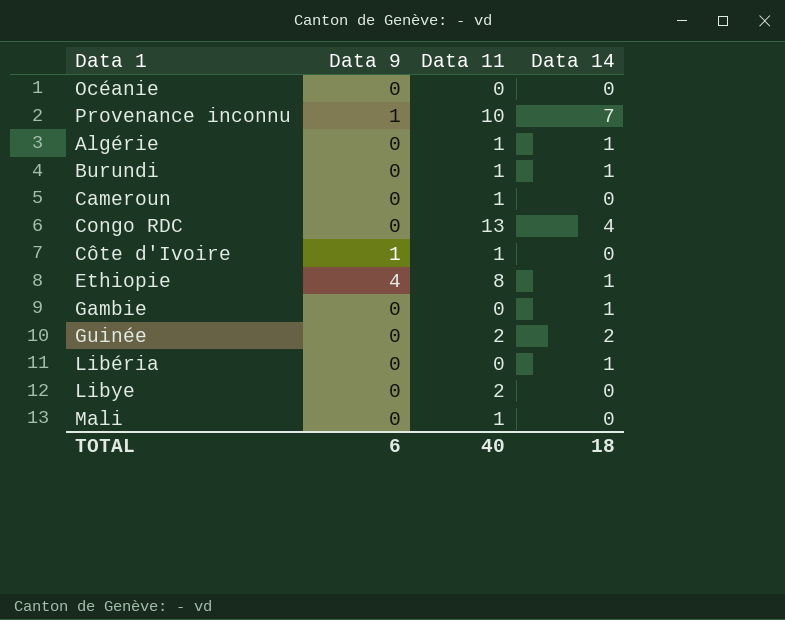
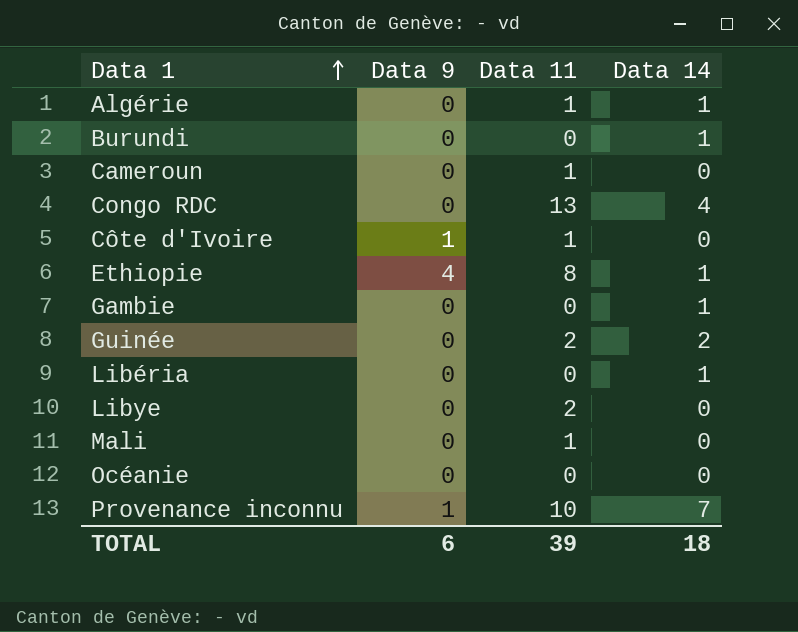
row order: none -> Data 1 ascending
Burundi | Data 11: 1 -> 0
TOTAL | Data 11: 40 -> 39

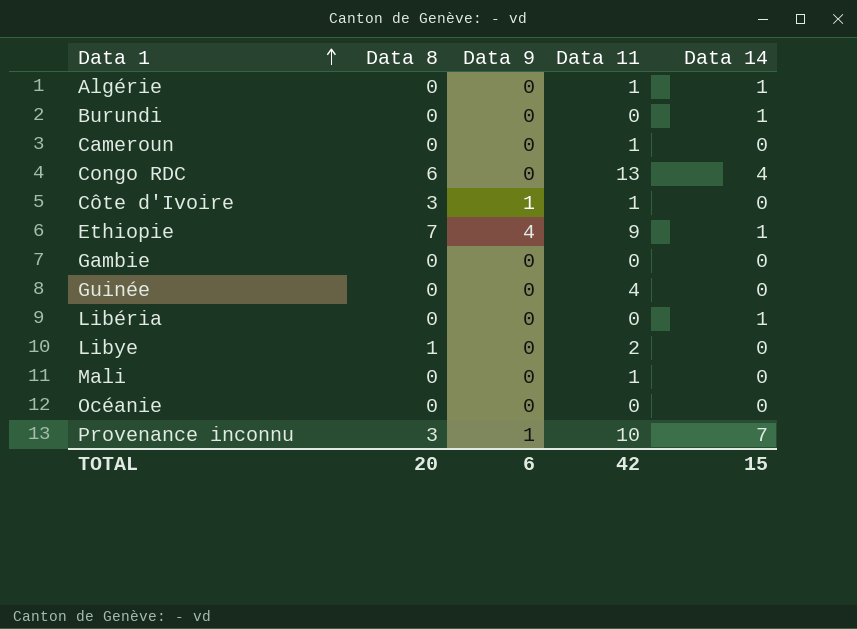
column Data 8 | position: none -> 2
Ethiopie | Data 11: 8 -> 9
Gambie | Data 14: 1 -> 0
Guinée | Data 11: 2 -> 4
Guinée | Data 14: 2 -> 0
TOTAL | Data 11: 39 -> 42
TOTAL | Data 14: 18 -> 15

